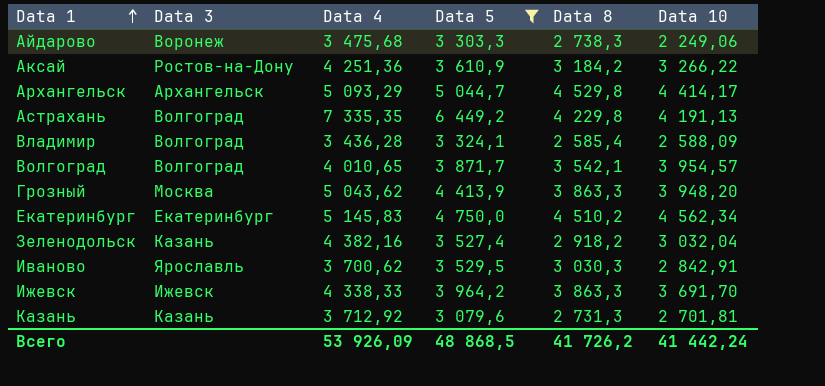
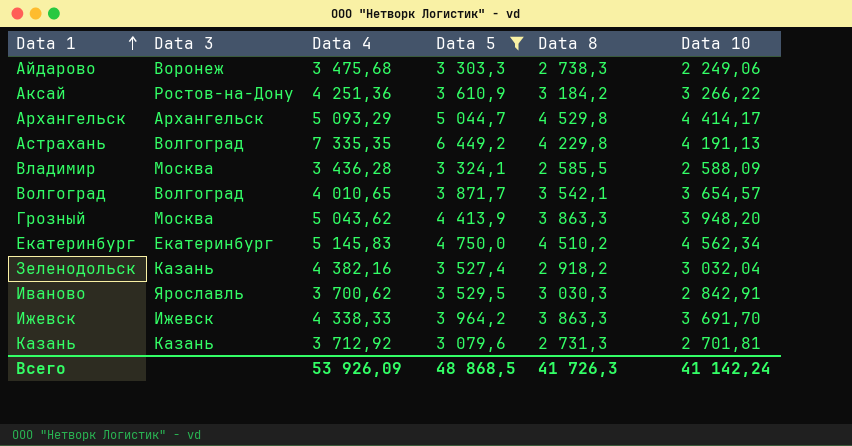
Владимир | Data 3: Волгоград -> Москва
Владимир | Data 8: 2 585,4 -> 2 585,5
Волгоград | Data 10: 3 954,57 -> 3 654,57
Всего | Data 8: 41 726,2 -> 41 726,3
Всего | Data 10: 41 442,24 -> 41 142,24

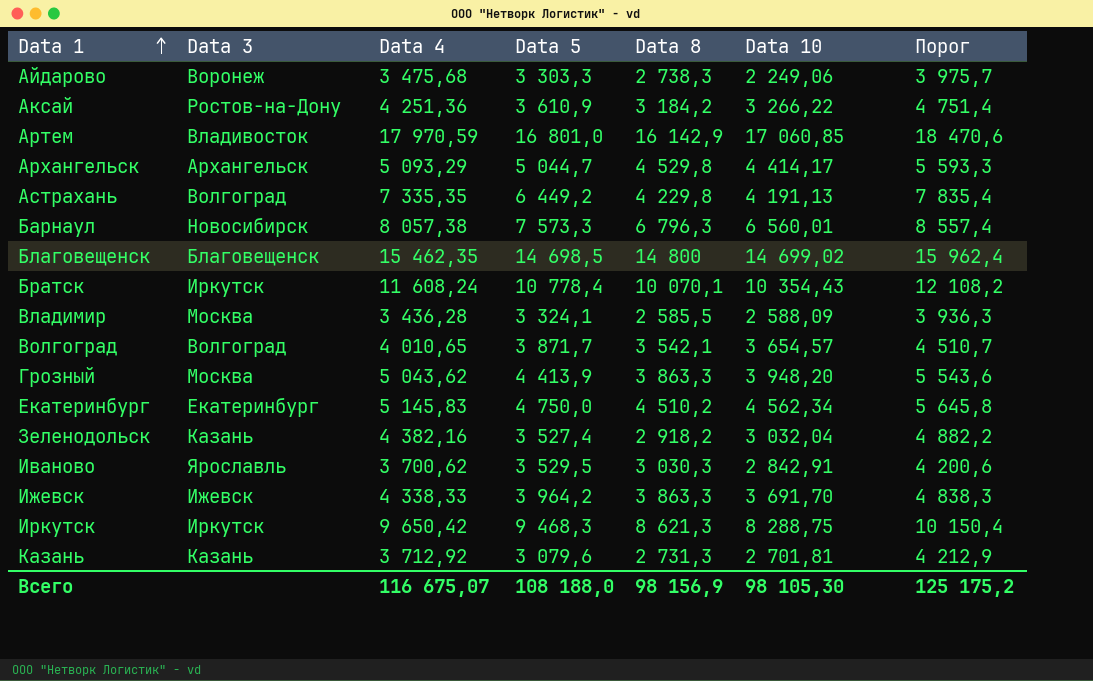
filter: Data 5 <= 6 449,2 -> none
column Порог | formula: none -> [Data 4] + 500
Всего | Data 4: 53 926,09 -> 116 675,07
Всего | Data 5: 48 868,5 -> 108 188,0
Всего | Data 8: 41 726,3 -> 98 156,9
Всего | Data 10: 41 142,24 -> 98 105,30

